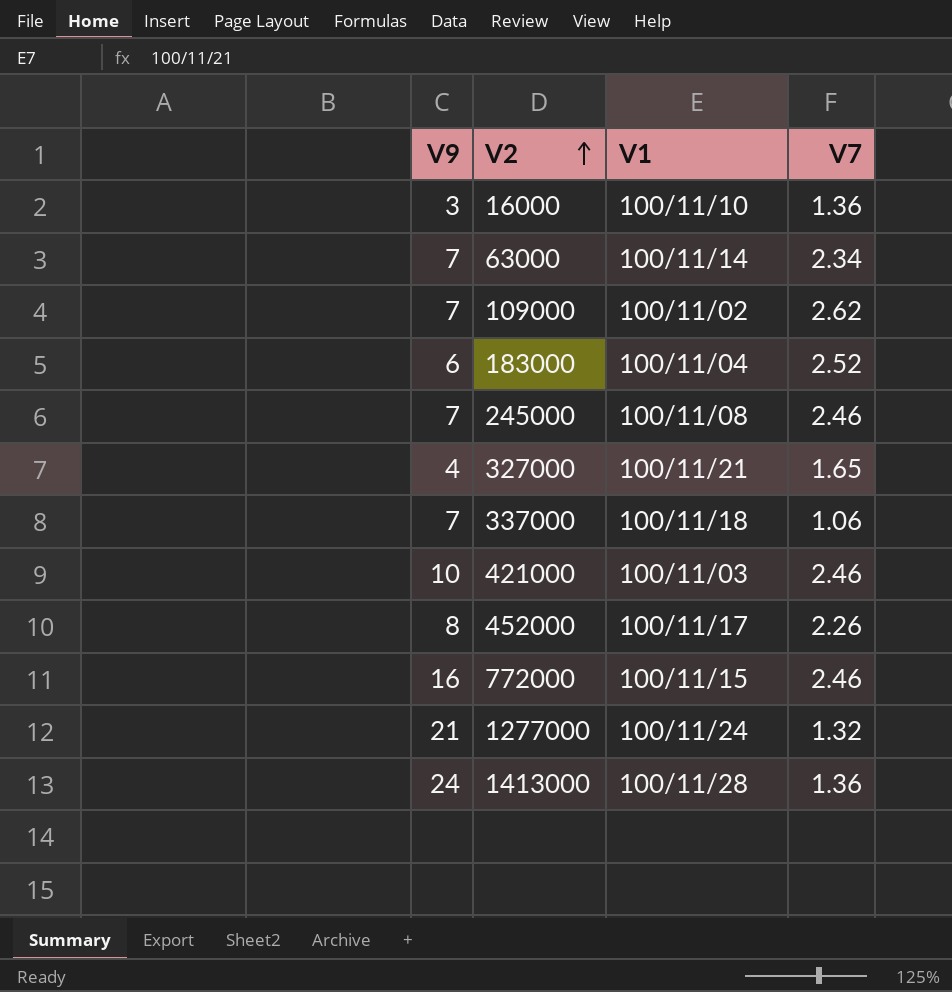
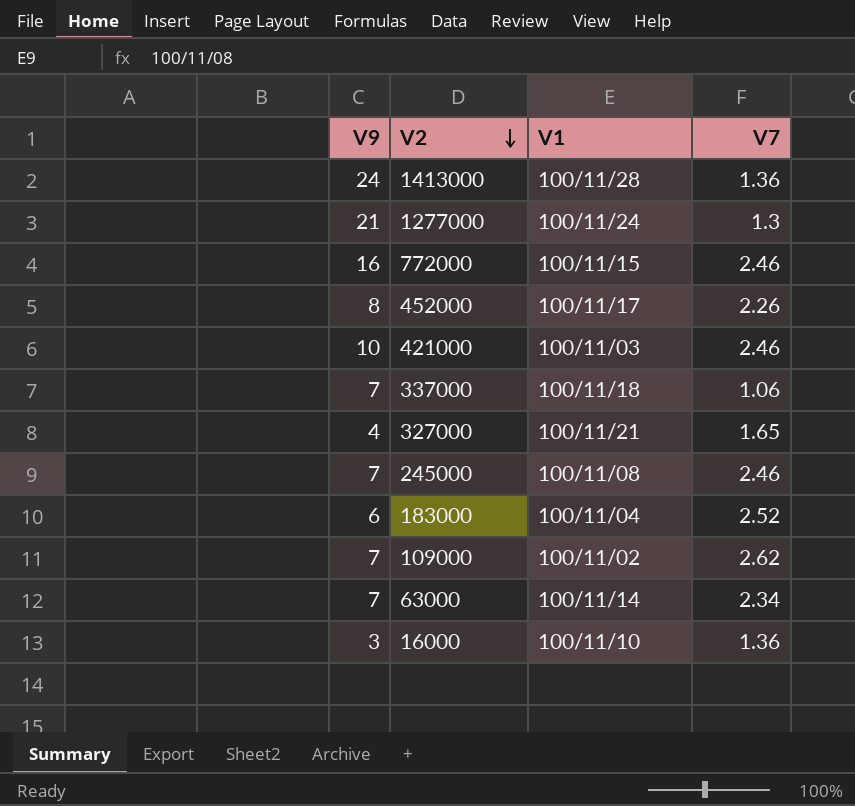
row order: V2 ascending -> V2 descending
1277000 | V7: 1.32 -> 1.3

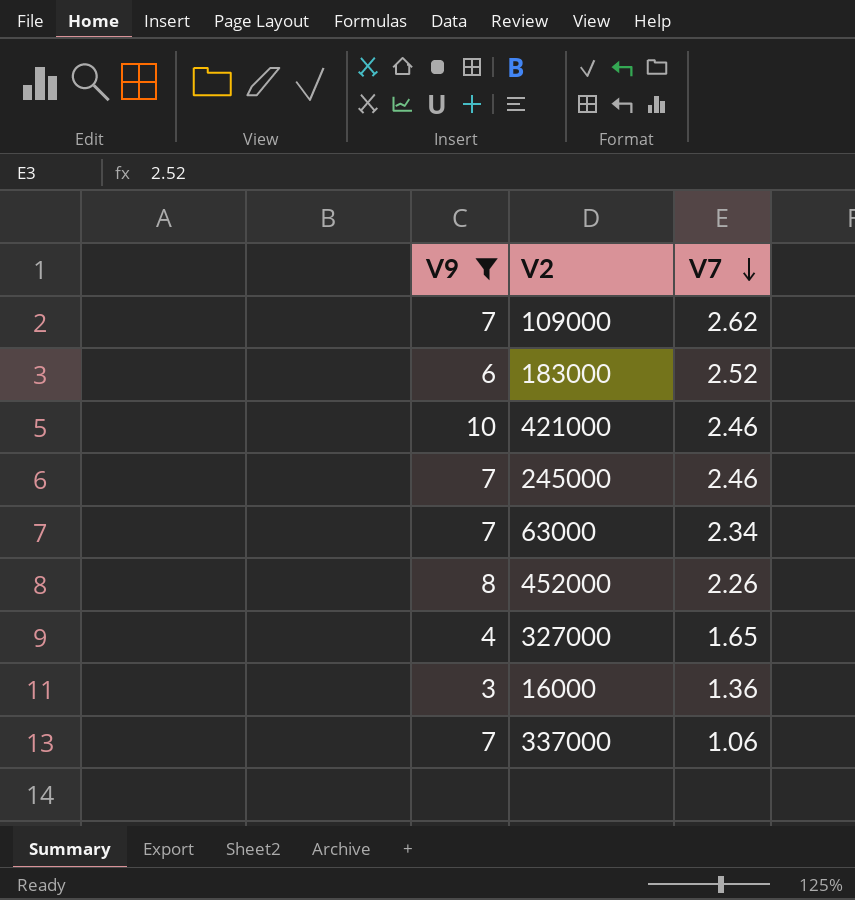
filter: none -> V9 <= 10
row order: V2 descending -> V7 descending
column V1 | position: 3 -> none

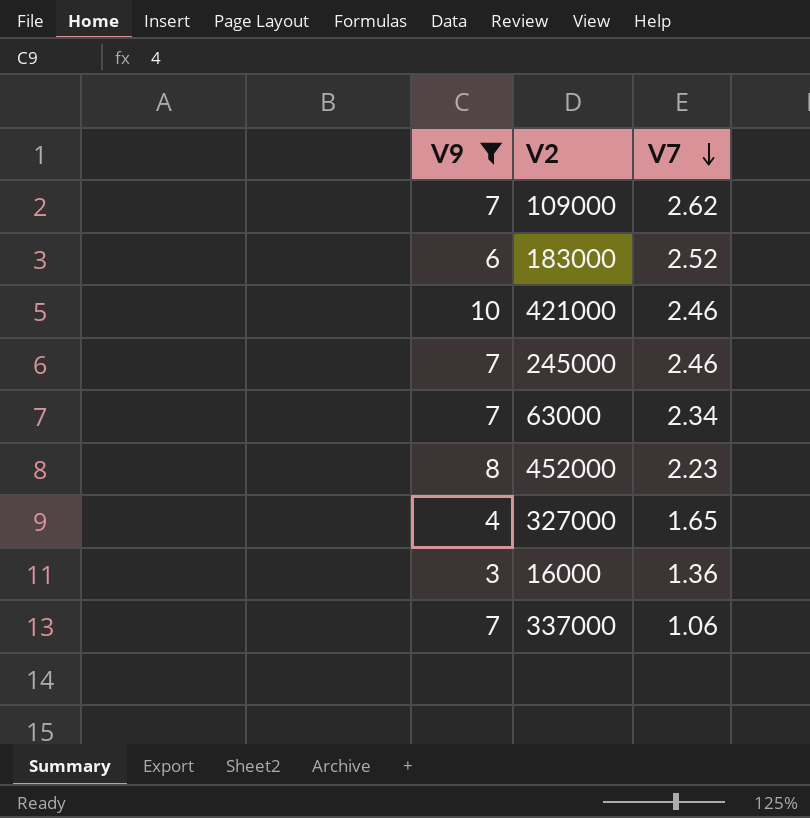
452000 | V7: 2.26 -> 2.23

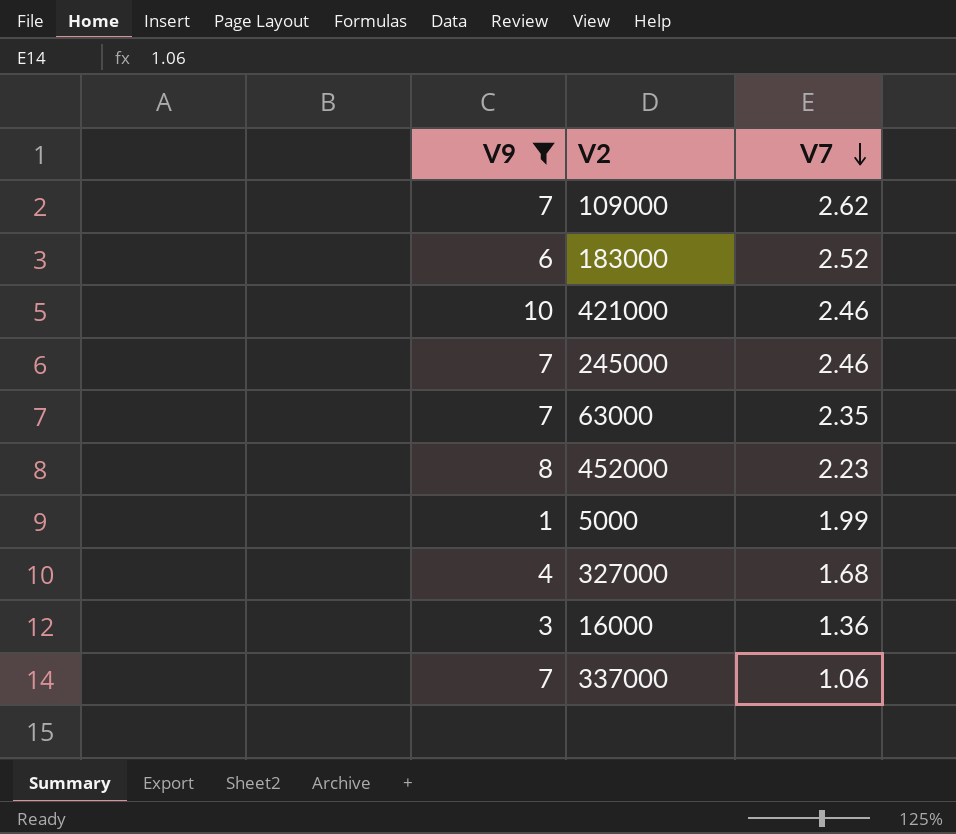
63000 | V7: 2.34 -> 2.35
row 5000: none -> 1 | 1.99
327000 | V7: 1.65 -> 1.68

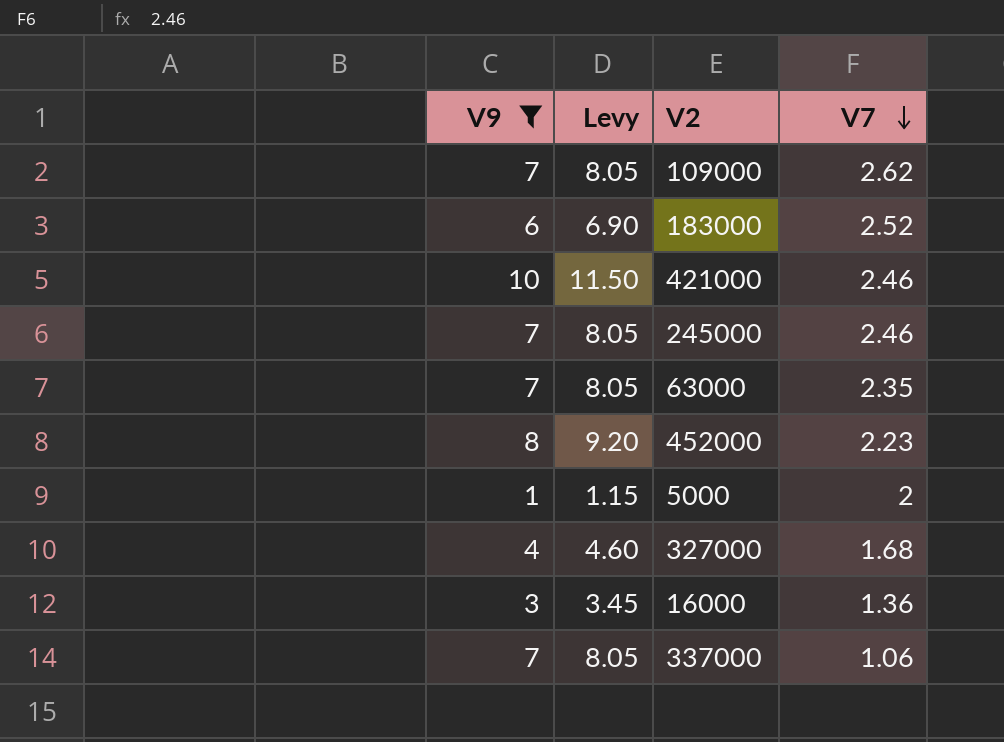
column Levy | formula: none -> [V9] * 1.15
5000 | V7: 1.99 -> 2

